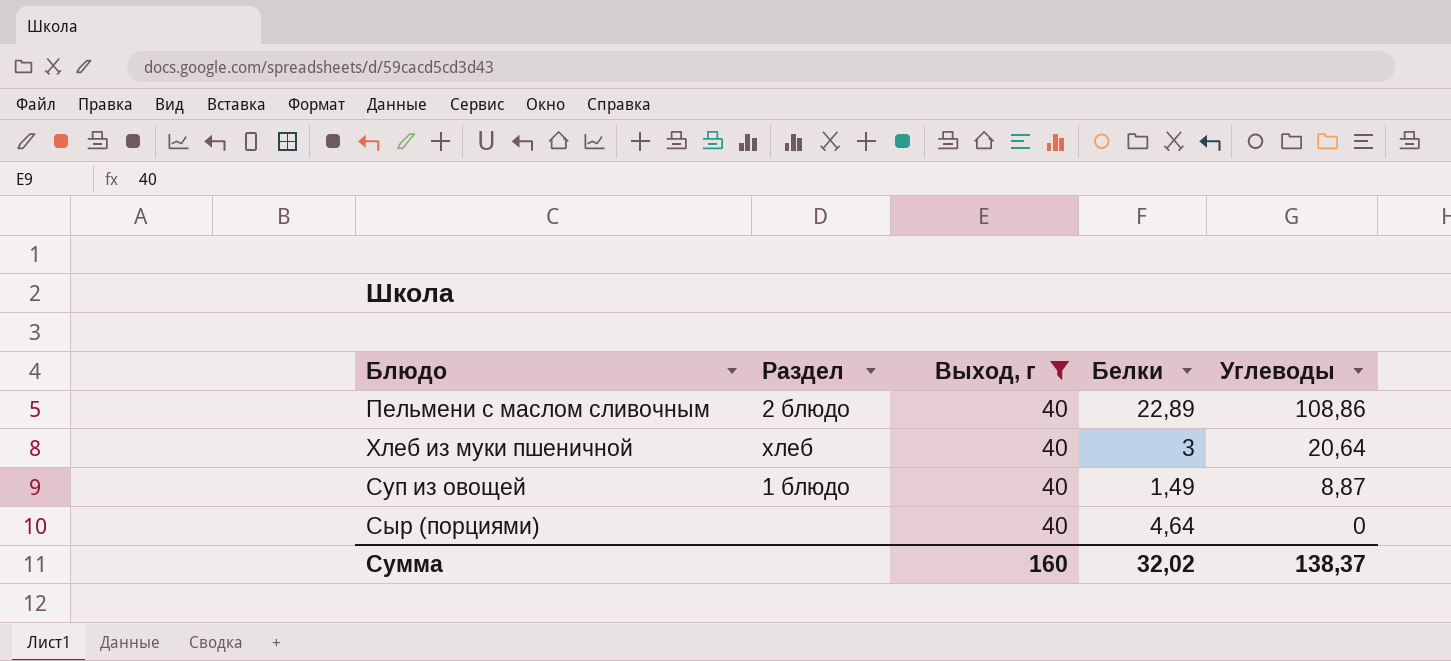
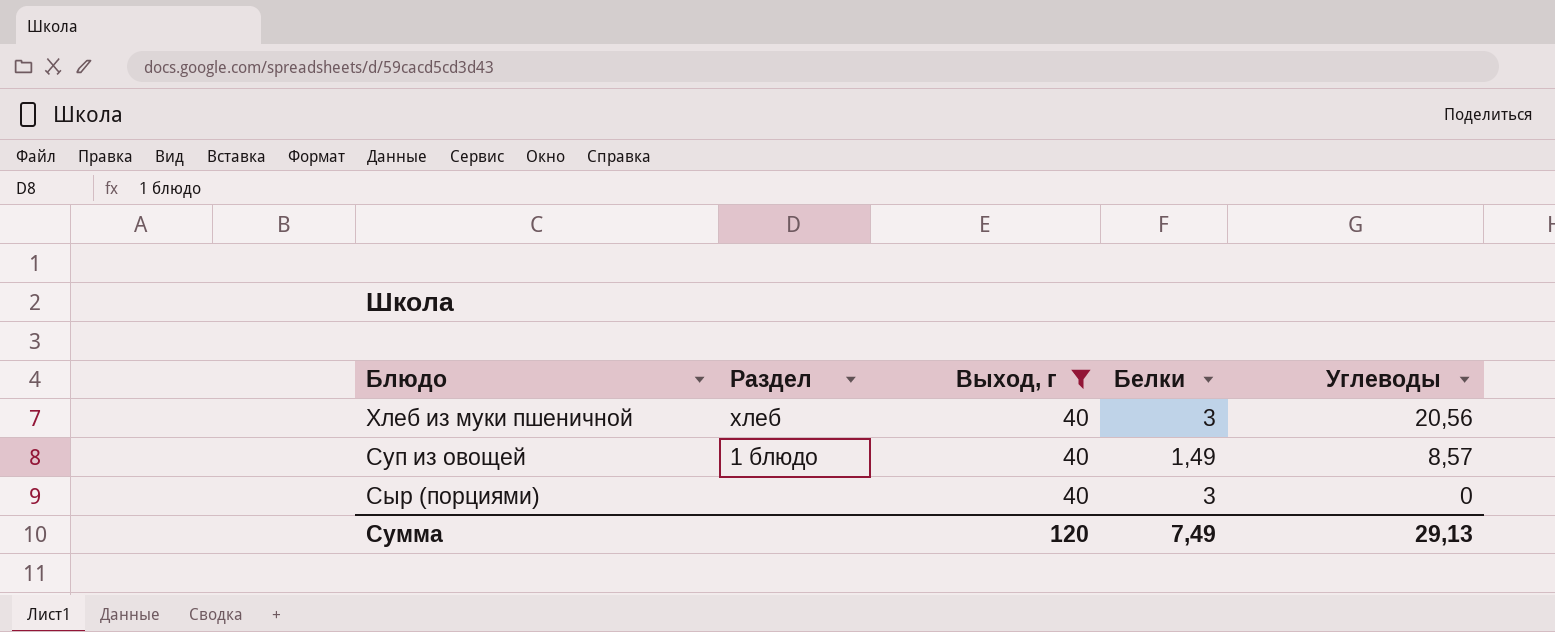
row Пельмени с маслом сливочным: 2 блюдо | 40 | 22,89 | 108,86 -> none
Хлеб из муки пшеничной | Углеводы: 20,64 -> 20,56
Суп из овощей | Углеводы: 8,87 -> 8,57
Сыр (порциями) | Белки: 4,64 -> 3
Сумма | Выход, г: 160 -> 120
Сумма | Белки: 32,02 -> 7,49
Сумма | Углеводы: 138,37 -> 29,13

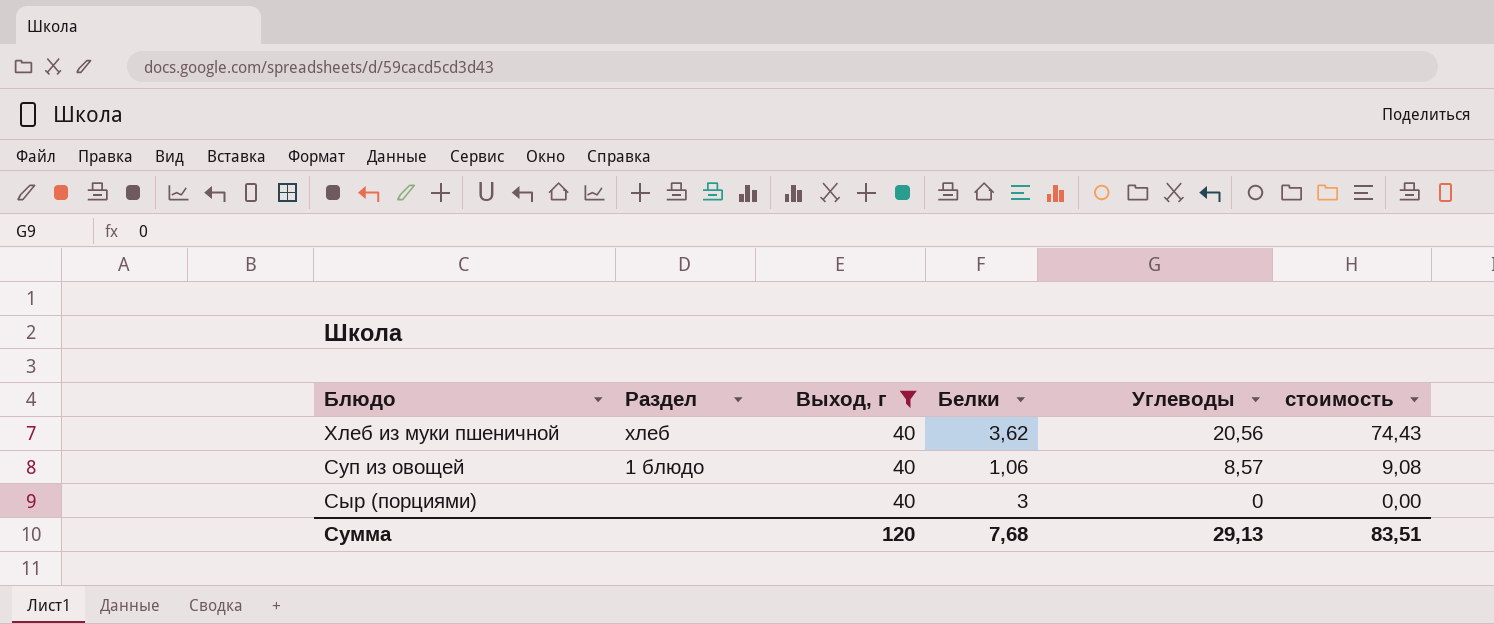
column стоимость | formula: none -> [Белки] * [Углеводы]
Хлеб из муки пшеничной | Белки: 3 -> 3,62
Суп из овощей | Белки: 1,49 -> 1,06
Сумма | Белки: 7,49 -> 7,68

